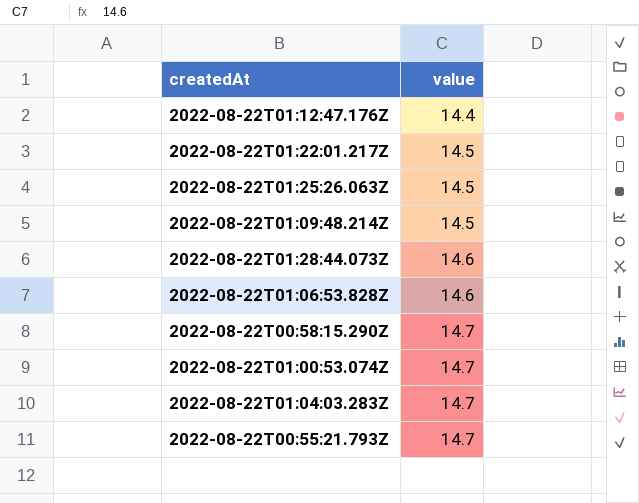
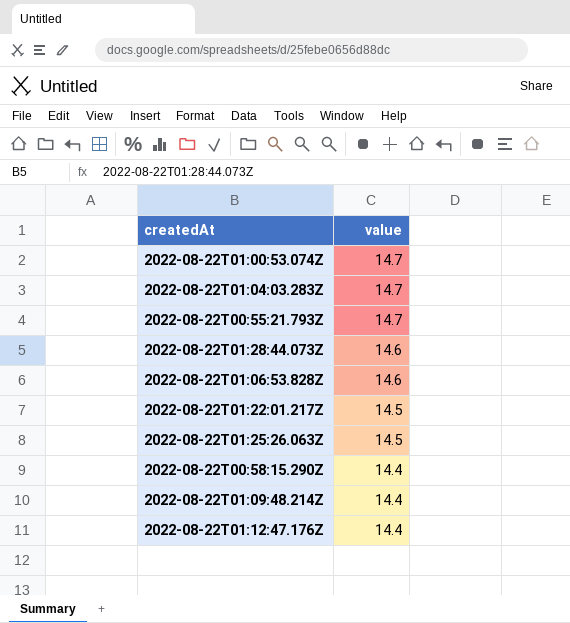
row order: value ascending -> value descending
2022-08-22T00:58:15.290Z | value: 14.7 -> 14.4
2022-08-22T01:09:48.214Z | value: 14.5 -> 14.4

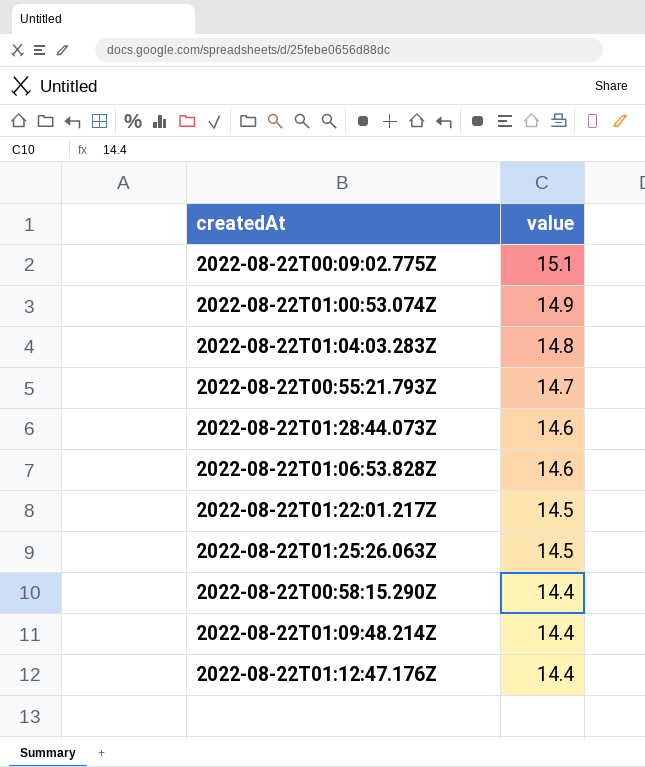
row 2022-08-22T00:09:02.775Z: none -> 15.1
2022-08-22T01:00:53.074Z | value: 14.7 -> 14.9
2022-08-22T01:04:03.283Z | value: 14.7 -> 14.8

